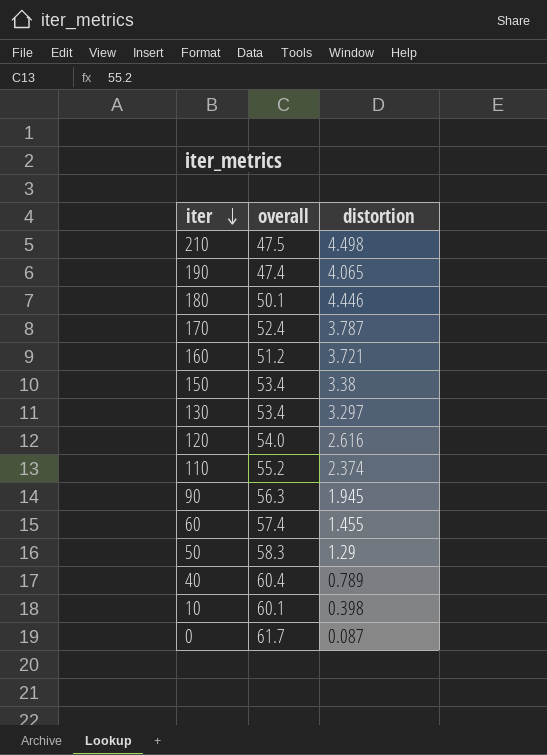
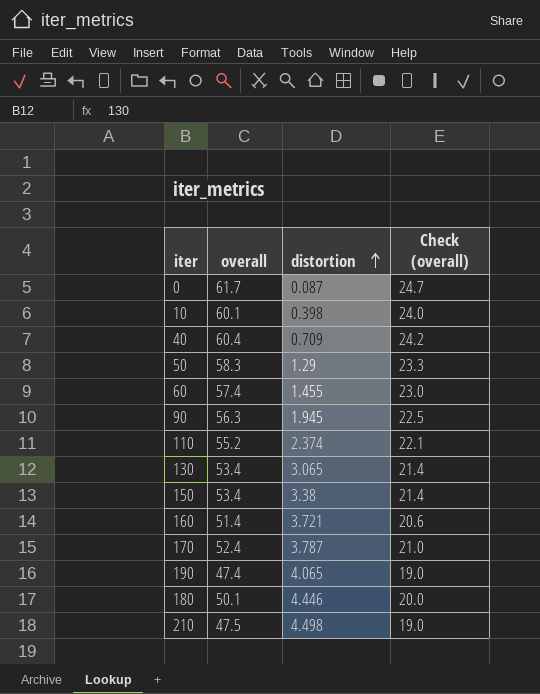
row order: iter descending -> distortion ascending
column Check (overall) | formula: none -> [overall] * 0.4
row 120: 54.0 | 2.616 -> none
40 | distortion: 0.789 -> 0.709
130 | distortion: 3.297 -> 3.065
160 | overall: 51.2 -> 51.4

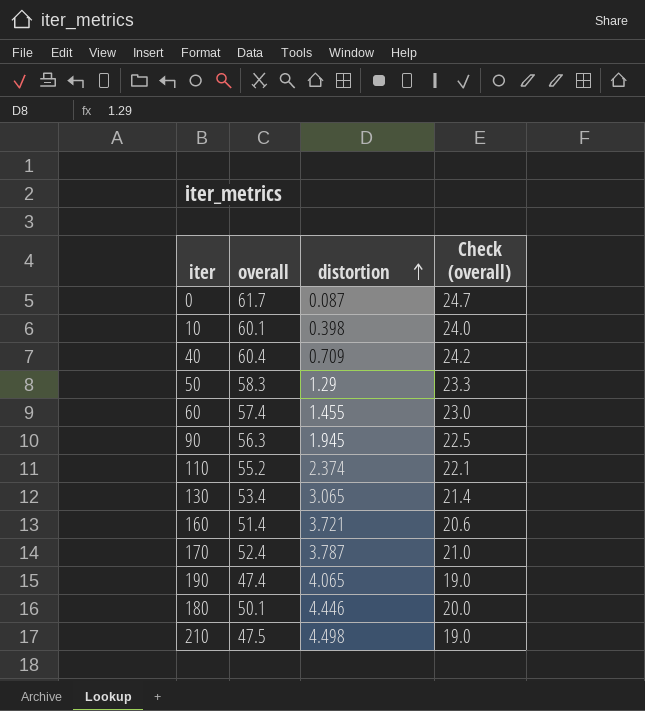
row 150: 53.4 | 3.38 | 21.4 -> none

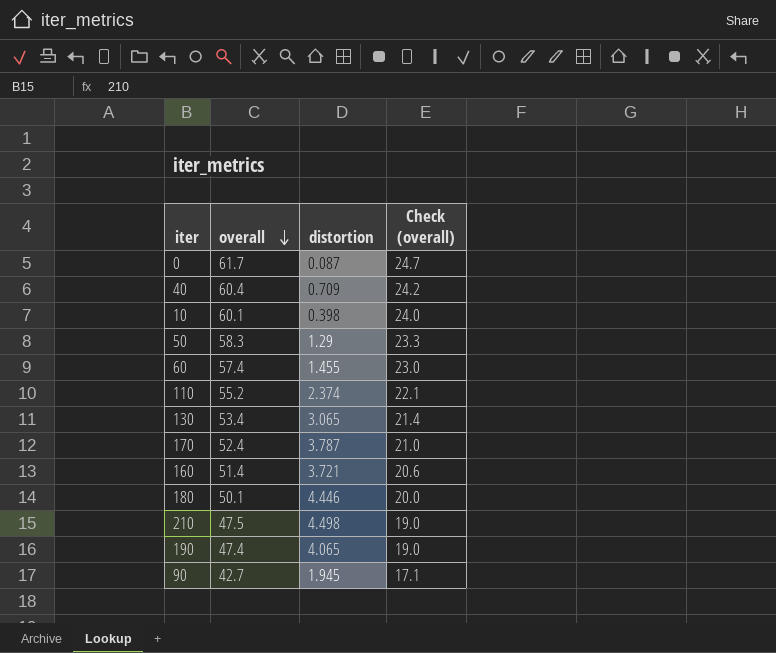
row order: distortion ascending -> overall descending
90 | overall: 56.3 -> 42.7
90 | Check (overall): 22.5 -> 17.1

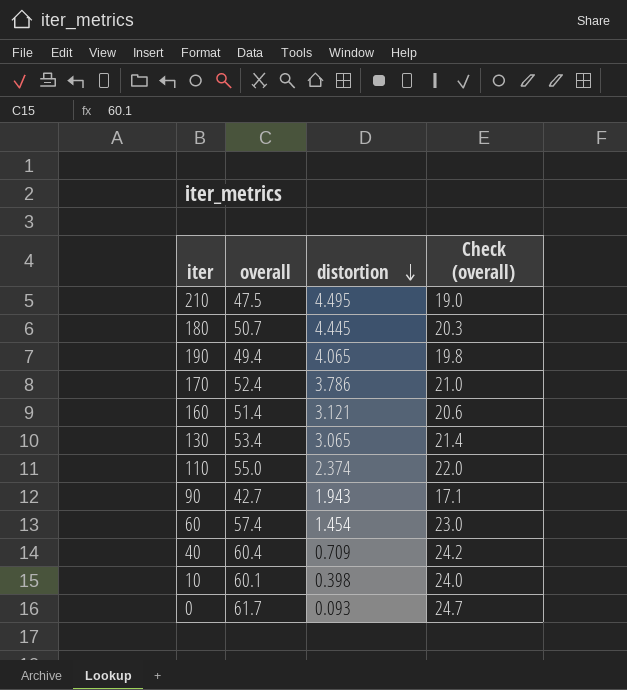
row order: overall descending -> distortion descending
row 50: 58.3 | 1.29 | 23.3 -> none
210 | distortion: 4.498 -> 4.495
180 | overall: 50.1 -> 50.7
180 | distortion: 4.446 -> 4.445
180 | Check (overall): 20.0 -> 20.3
190 | overall: 47.4 -> 49.4
190 | Check (overall): 19.0 -> 19.8
170 | distortion: 3.787 -> 3.786
160 | distortion: 3.721 -> 3.121
110 | overall: 55.2 -> 55.0
110 | Check (overall): 22.1 -> 22.0
90 | distortion: 1.945 -> 1.943
60 | distortion: 1.455 -> 1.454
0 | distortion: 0.087 -> 0.093

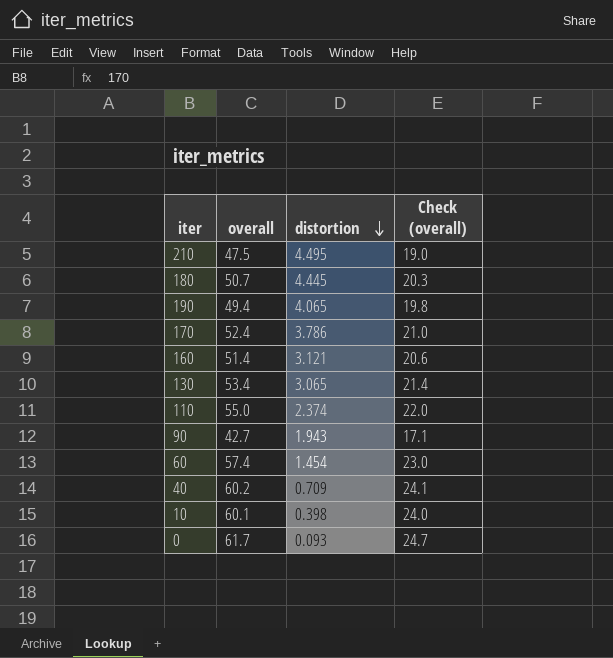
40 | overall: 60.4 -> 60.2
40 | Check (overall): 24.2 -> 24.1

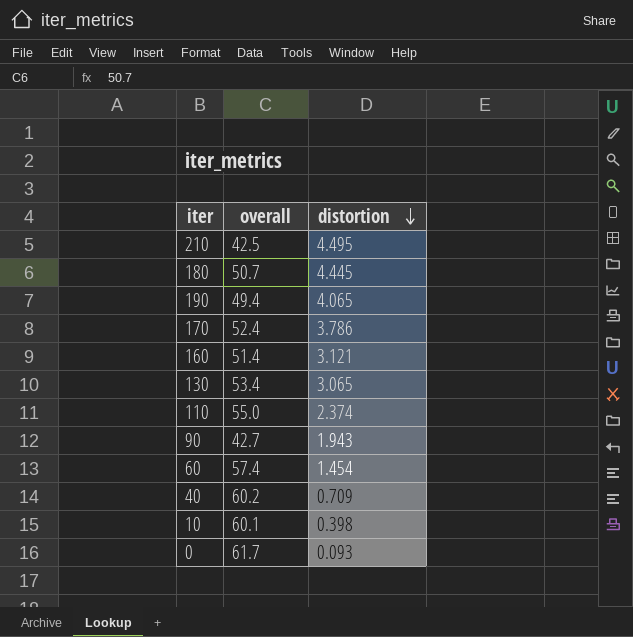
column Check (overall) | formula: [overall] * 0.4 -> none
210 | overall: 47.5 -> 42.5

